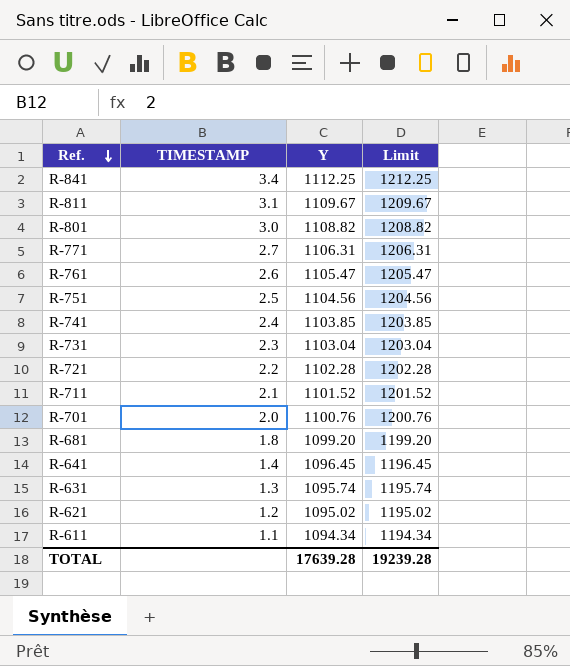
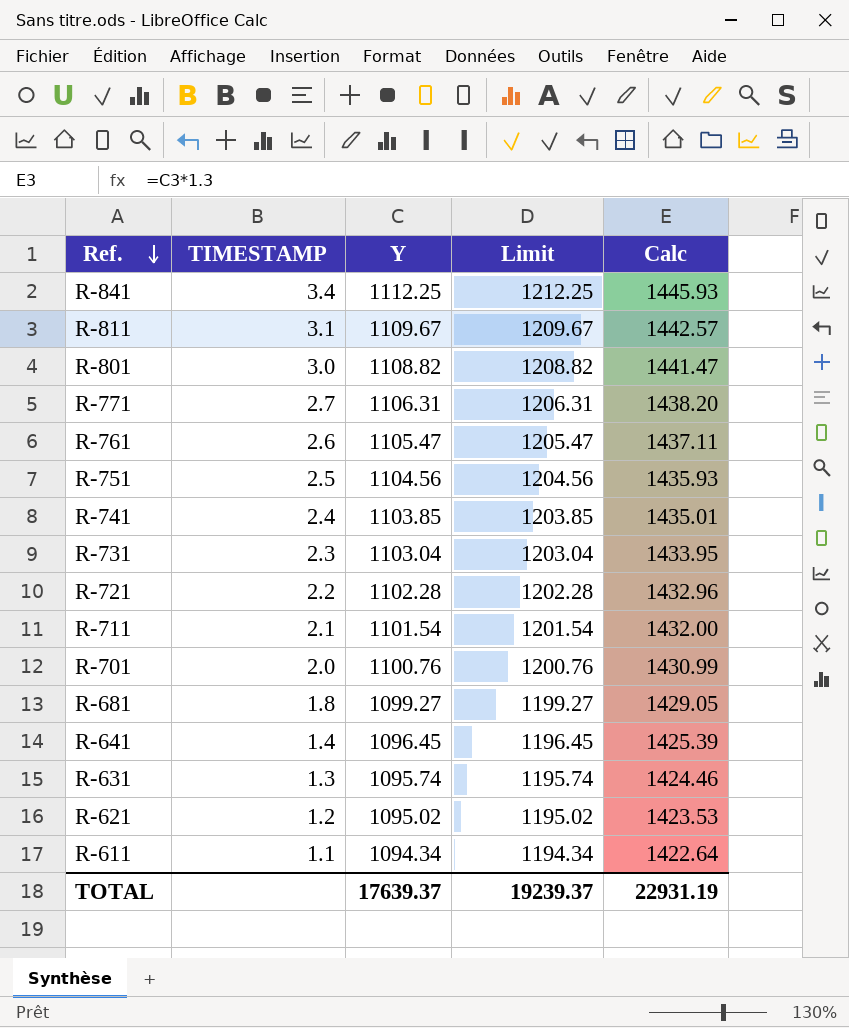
column Calc | formula: none -> [Y] * 1.3
R-711 | Y: 1101.52 -> 1101.54
R-711 | Limit: 1201.52 -> 1201.54
R-681 | Y: 1099.20 -> 1099.27
R-681 | Limit: 1199.20 -> 1199.27
TOTAL | Y: 17639.28 -> 17639.37
TOTAL | Limit: 19239.28 -> 19239.37

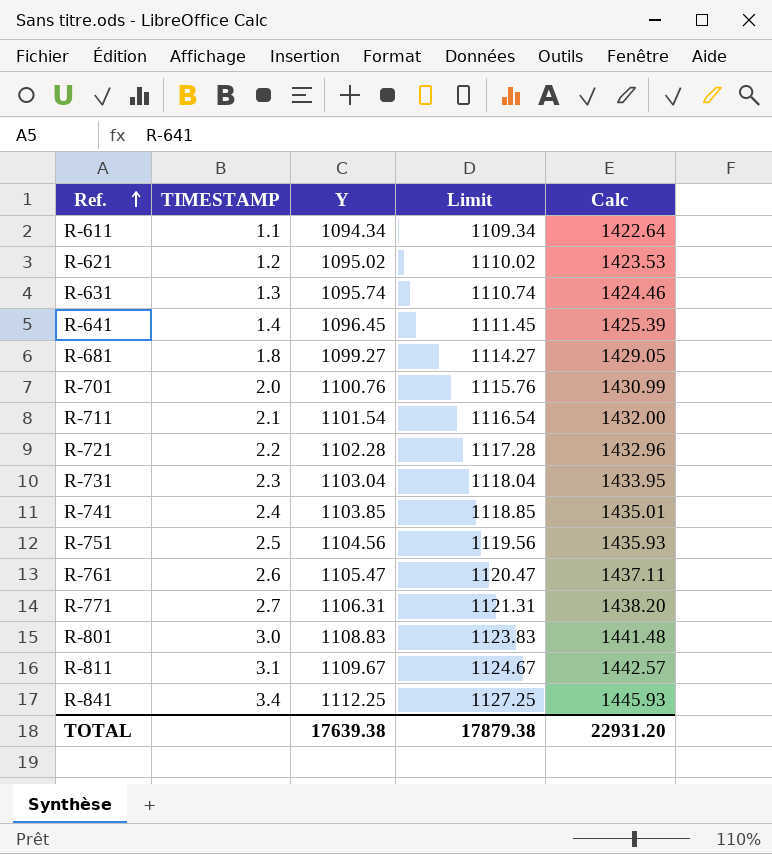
row order: Ref. descending -> Ref. ascending
column Limit | formula: [Y] + 100 -> [Y] + 15
R-801 | Y: 1108.82 -> 1108.83
R-801 | Calc: 1441.47 -> 1441.48
TOTAL | Y: 17639.37 -> 17639.38
TOTAL | Limit: 19239.37 -> 17879.38
TOTAL | Calc: 22931.19 -> 22931.20

